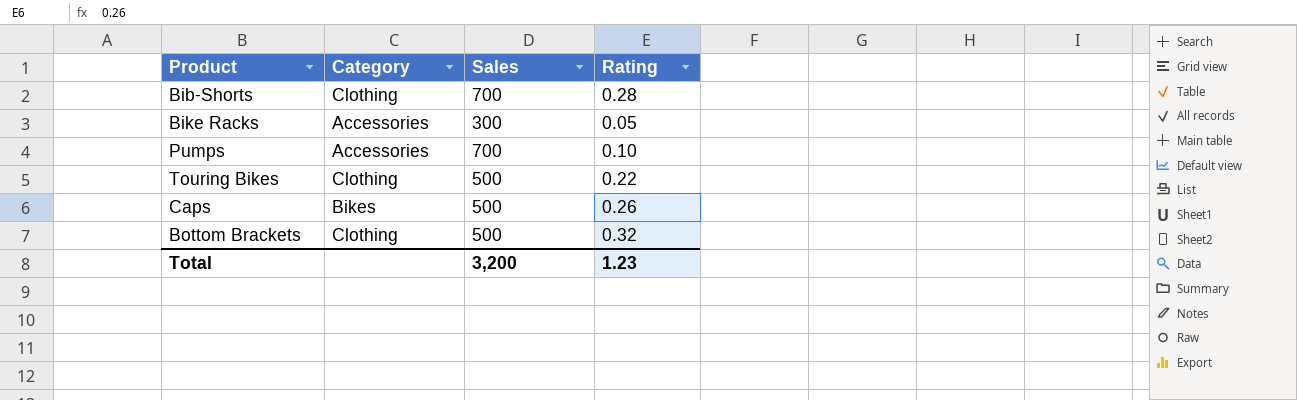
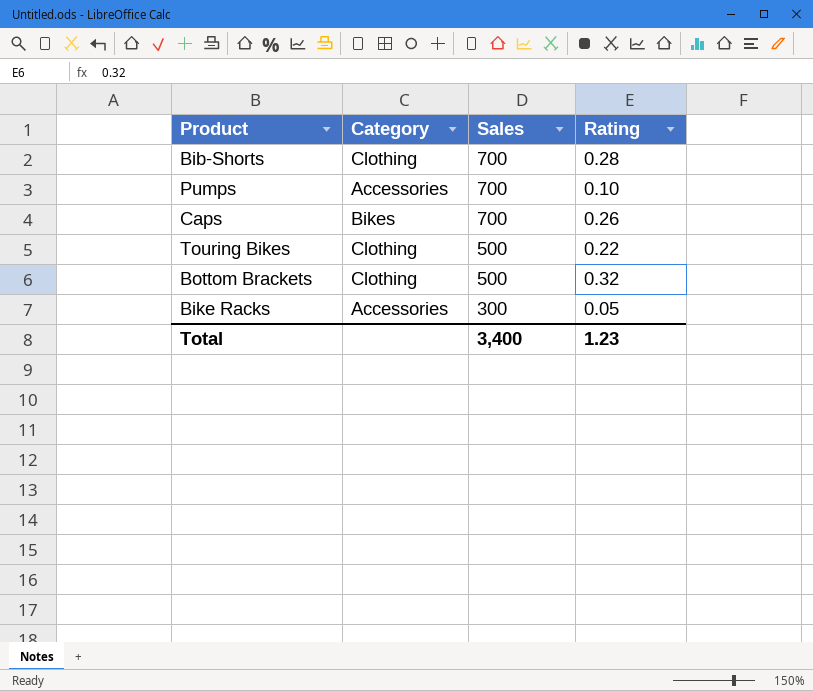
row order: none -> Sales descending
Caps | Sales: 500 -> 700
Total | Sales: 3,200 -> 3,400

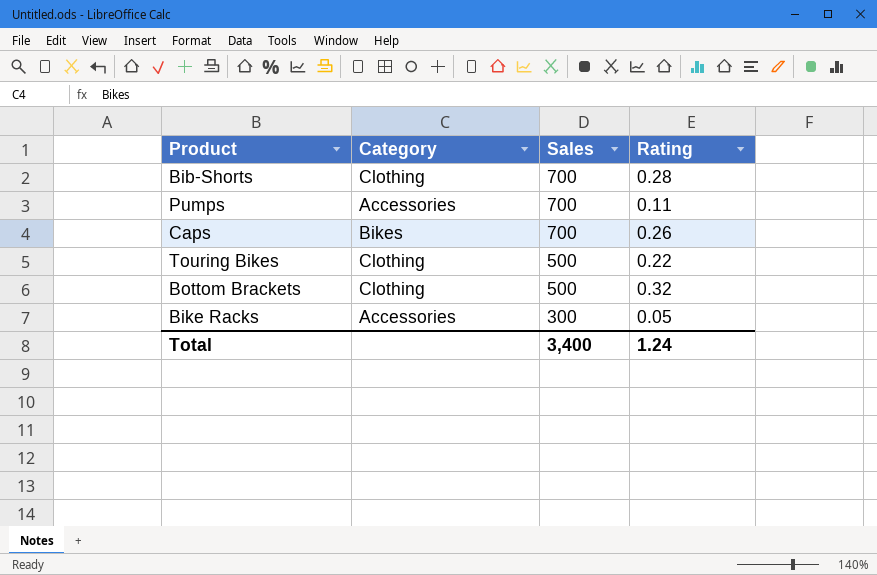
Pumps | Rating: 0.10 -> 0.11
Total | Rating: 1.23 -> 1.24

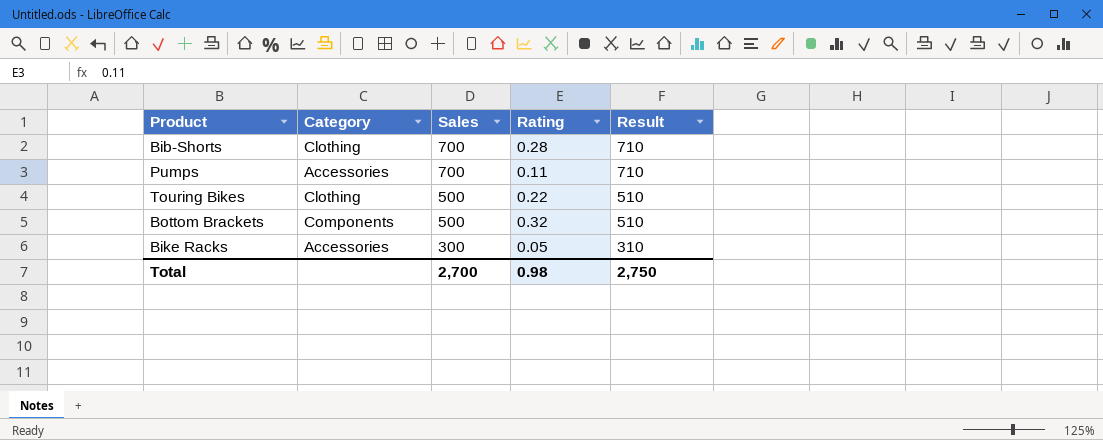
column Result | formula: none -> [Sales] + 10
row Caps: Bikes | 700 | 0.26 -> none
Bottom Brackets | Category: Clothing -> Components
Total | Sales: 3,400 -> 2,700
Total | Rating: 1.24 -> 0.98

